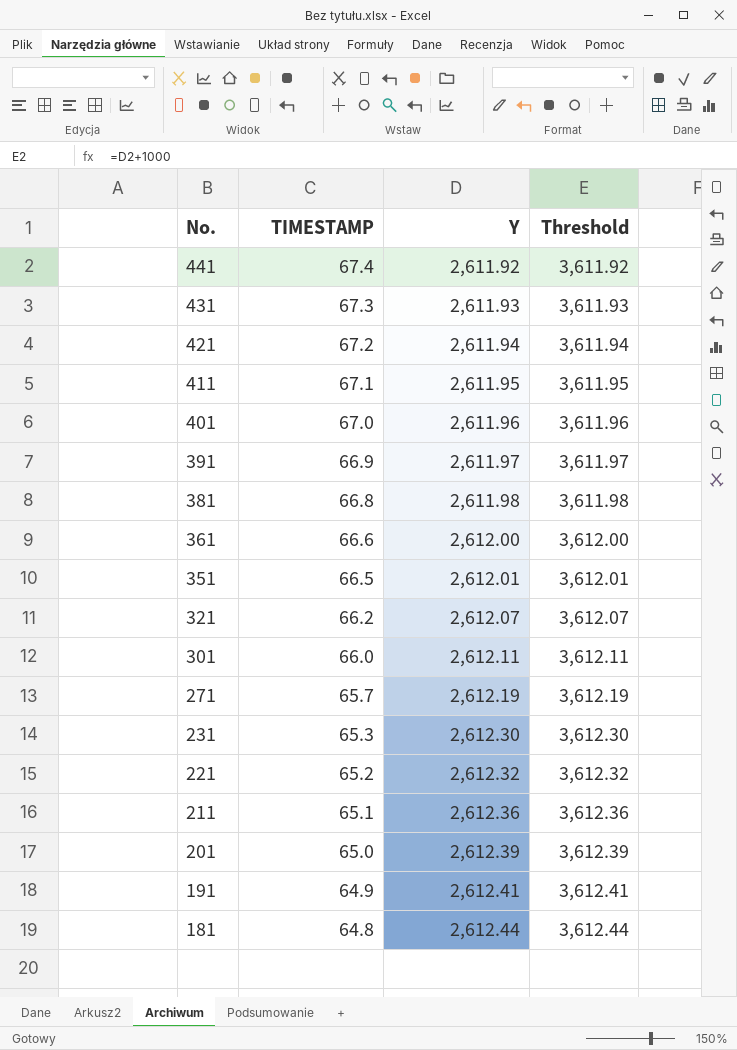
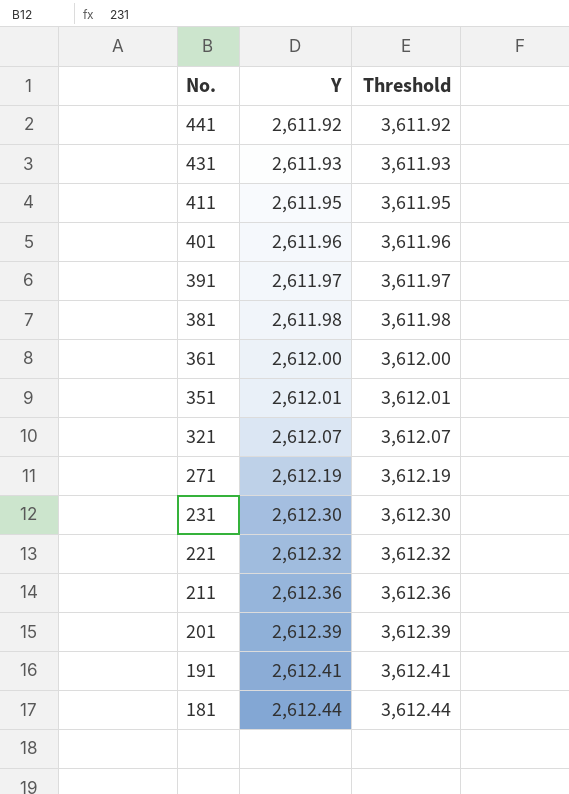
column TIMESTAMP | position: 2 -> none
row 421: 67.2 | 2,611.94 | 3,611.94 -> none
row 301: 66.0 | 2,612.11 | 3,612.11 -> none

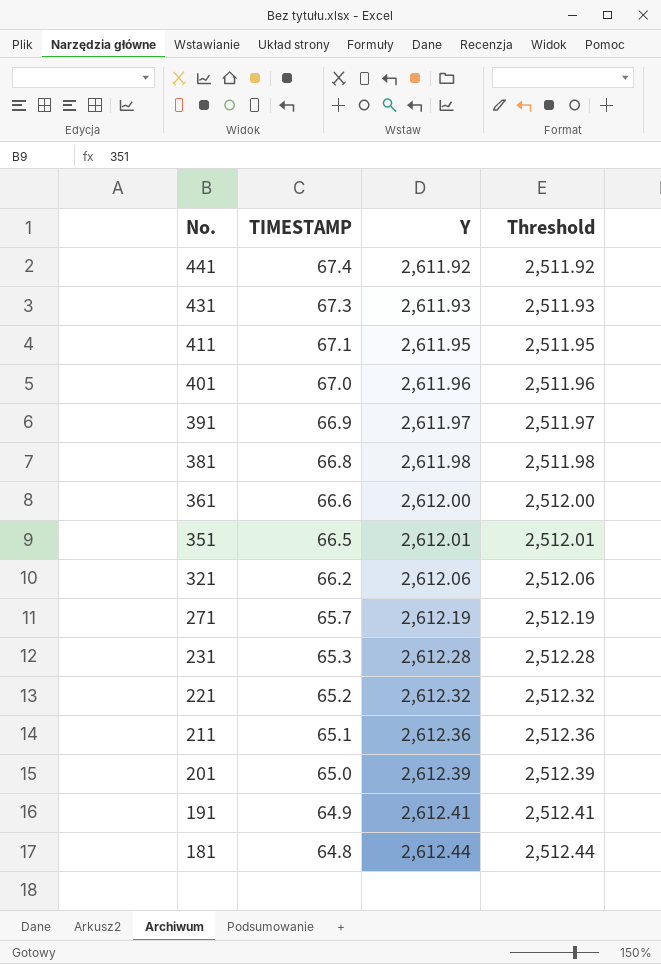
column TIMESTAMP | position: none -> 2
column Threshold | formula: [Y] + 1000 -> [Y] - 100
321 | Y: 2,612.07 -> 2,612.06
231 | Y: 2,612.30 -> 2,612.28

